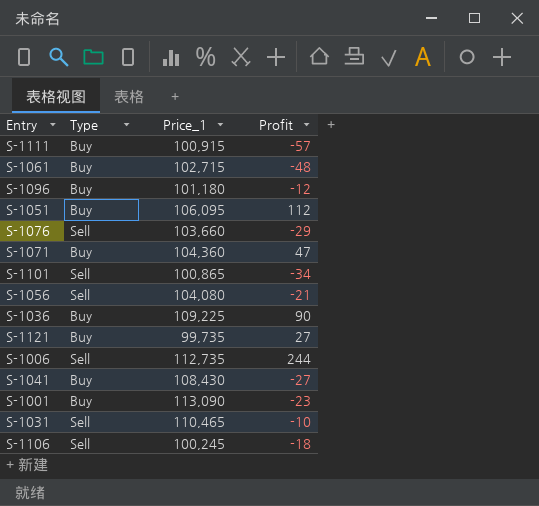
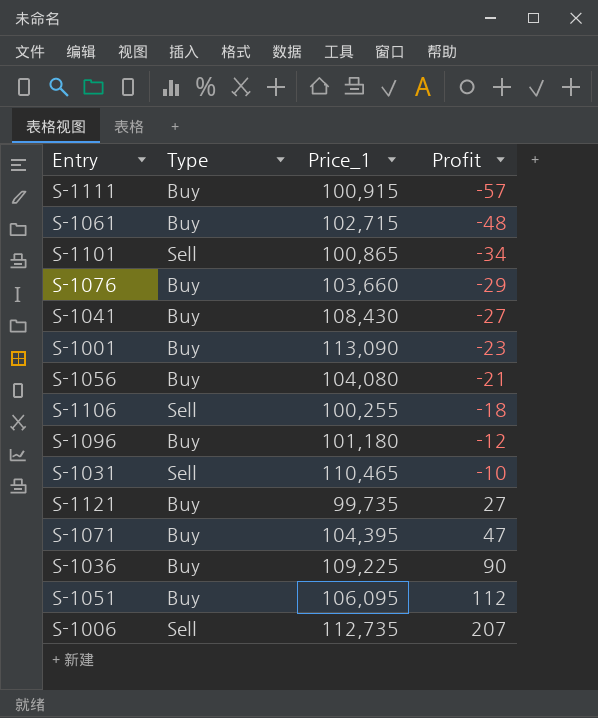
row order: none -> Profit ascending
S-1076 | Type: Sell -> Buy
S-1056 | Type: Sell -> Buy
S-1106 | Price_1: 100,245 -> 100,255
S-1071 | Price_1: 104,360 -> 104,395
S-1006 | Profit: 244 -> 207

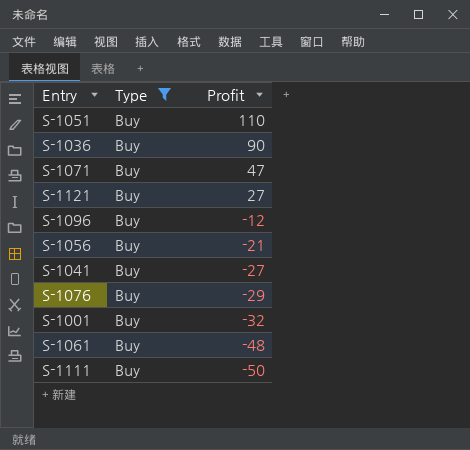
filter: none -> Type = Buy
row order: Profit ascending -> Profit descending
column Price_1 | position: 3 -> none
S-1051 | Profit: 112 -> 110
S-1001 | Profit: -23 -> -32
S-1111 | Profit: -57 -> -50

